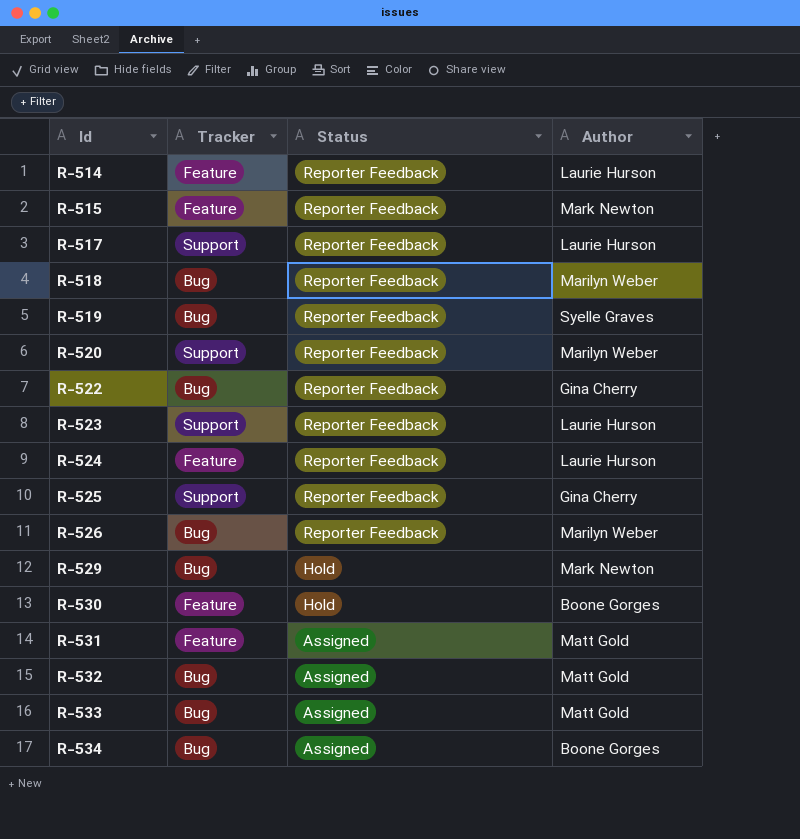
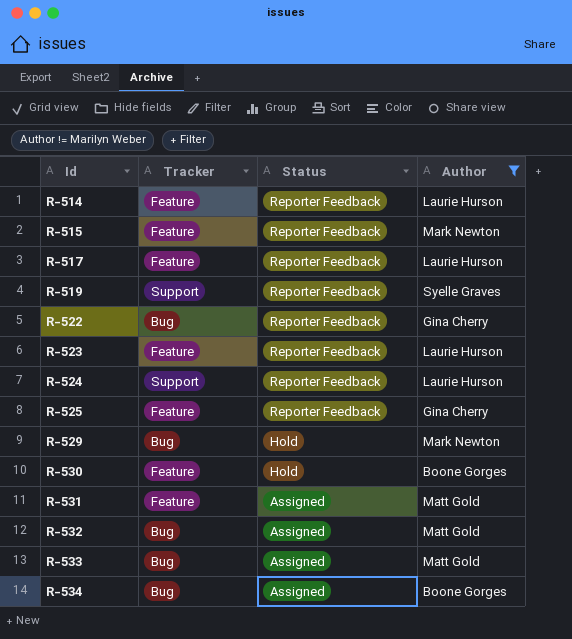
filter: none -> Author != Marilyn Weber
R-517 | Tracker: Support -> Feature
R-519 | Tracker: Bug -> Support
R-523 | Tracker: Support -> Feature
R-524 | Tracker: Feature -> Support
R-525 | Tracker: Support -> Feature

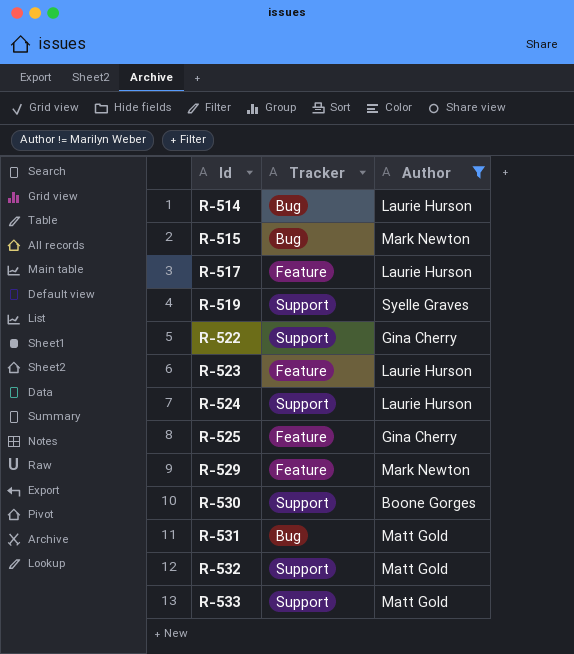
column Status | position: 3 -> none
row R-534: Bug | Assigned | Boone Gorges -> none
R-514 | Tracker: Feature -> Bug
R-515 | Tracker: Feature -> Bug
R-522 | Tracker: Bug -> Support
R-529 | Tracker: Bug -> Feature
R-530 | Tracker: Feature -> Support
R-531 | Tracker: Feature -> Bug
R-532 | Tracker: Bug -> Support
R-533 | Tracker: Bug -> Support

